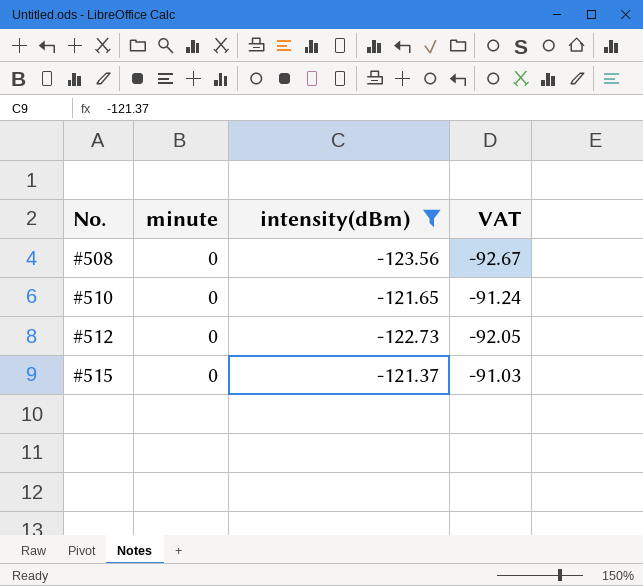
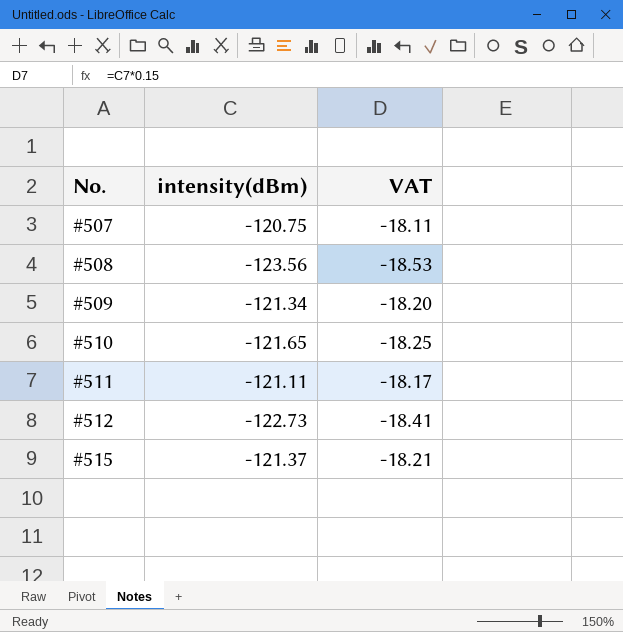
filter: intensity(dBm) <= -121.37 -> none
column minute | position: 2 -> none
column VAT | formula: [intensity(dBm)] * 0.75 -> [intensity(dBm)] * 0.15

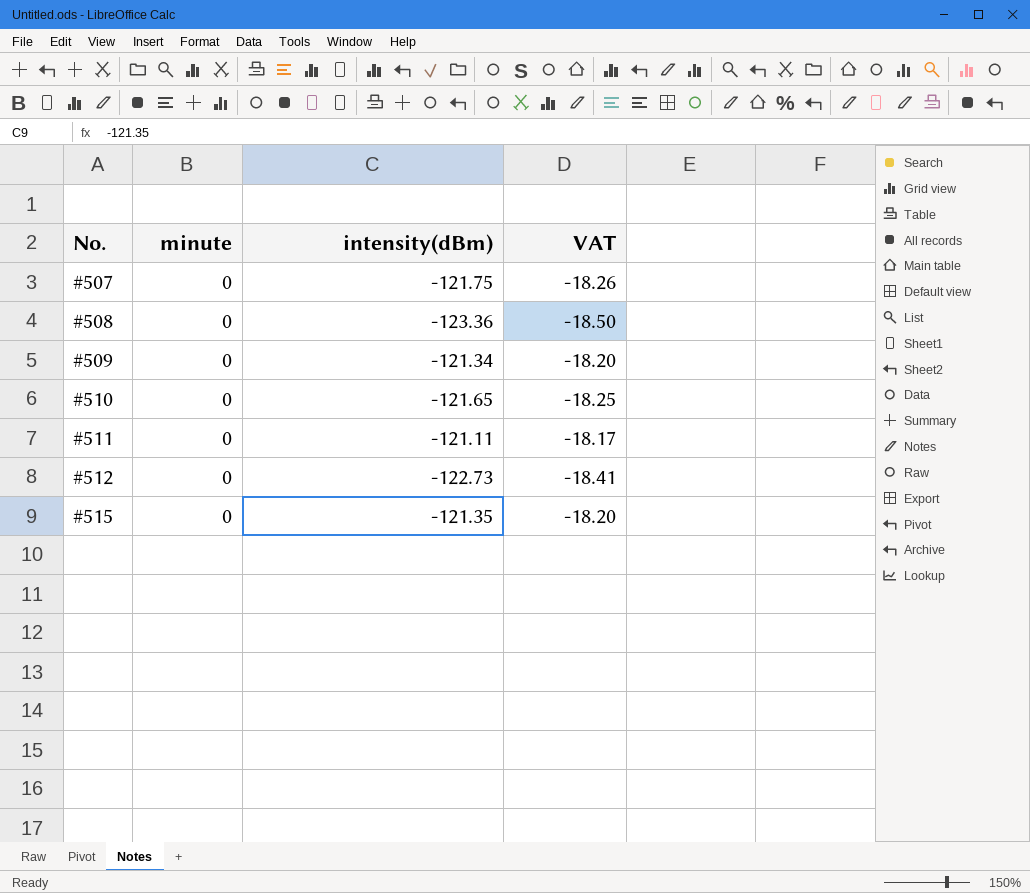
column minute | position: none -> 2
#507 | intensity(dBm): -120.75 -> -121.75
#507 | VAT: -18.11 -> -18.26
#508 | intensity(dBm): -123.56 -> -123.36
#508 | VAT: -18.53 -> -18.50
#515 | intensity(dBm): -121.37 -> -121.35
#515 | VAT: -18.21 -> -18.20

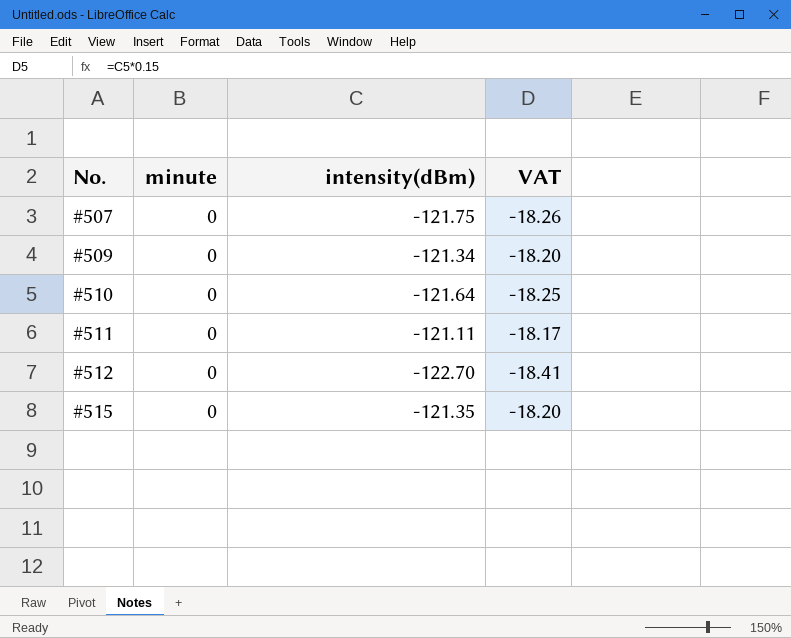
row #508: 0 | -123.36 | -18.50 -> none
#510 | intensity(dBm): -121.65 -> -121.64
#512 | intensity(dBm): -122.73 -> -122.70

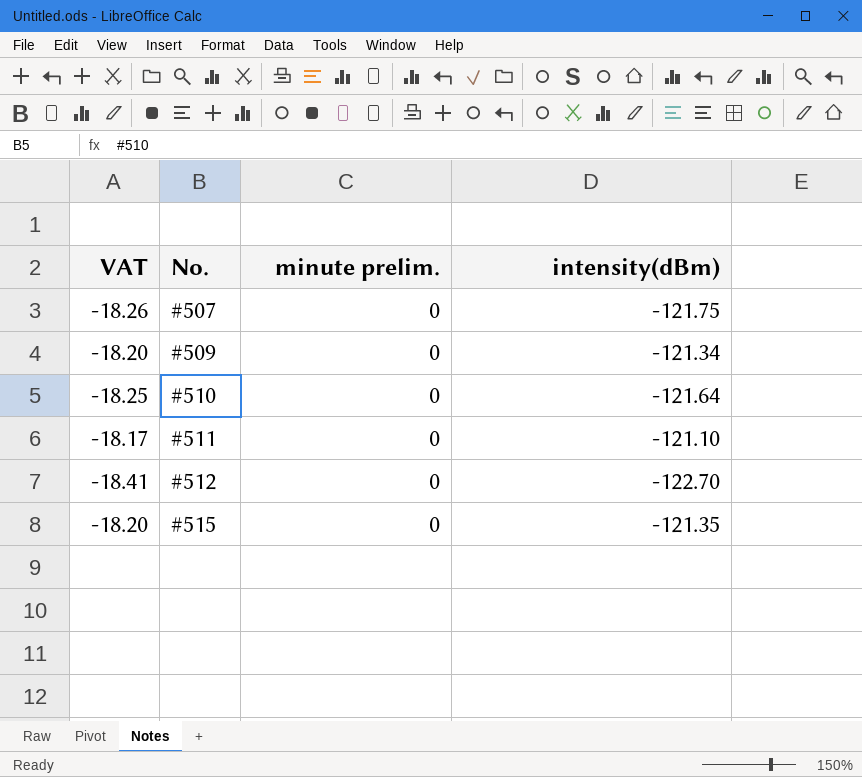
column VAT | position: 4 -> 1
column name: minute -> minute prelim.
#511 | intensity(dBm): -121.11 -> -121.10

